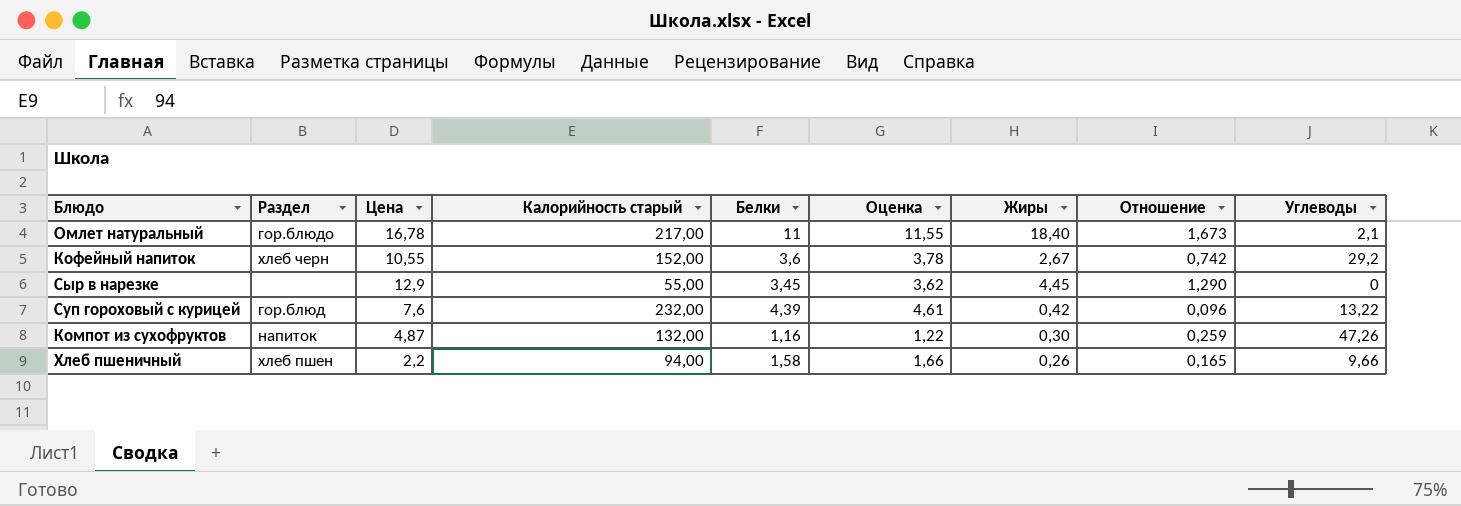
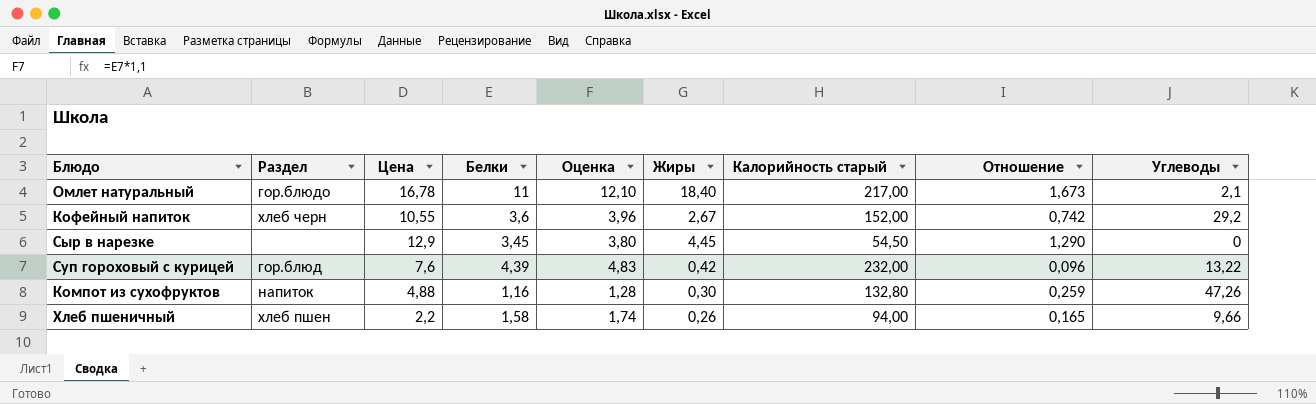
column Оценка | formula: [Белки] * 1,05 -> [Белки] * 1,1
column Калорийность старый | position: 4 -> 7
Сыр в нарезке | Калорийность старый: 55,00 -> 54,50
Компот из сухофруктов | Цена: 4,87 -> 4,88
Компот из сухофруктов | Калорийность старый: 132,00 -> 132,80

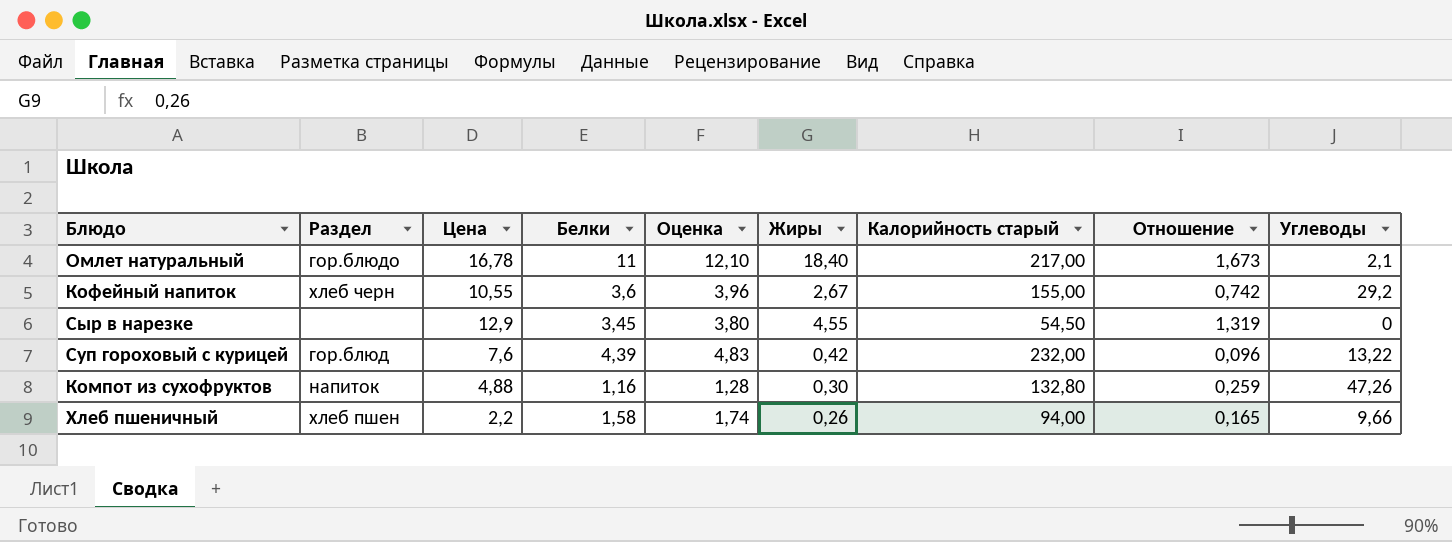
Кофейный напиток | Калорийность старый: 152,00 -> 155,00
Сыр в нарезке | Жиры: 4,45 -> 4,55
Сыр в нарезке | Отношение: 1,290 -> 1,319

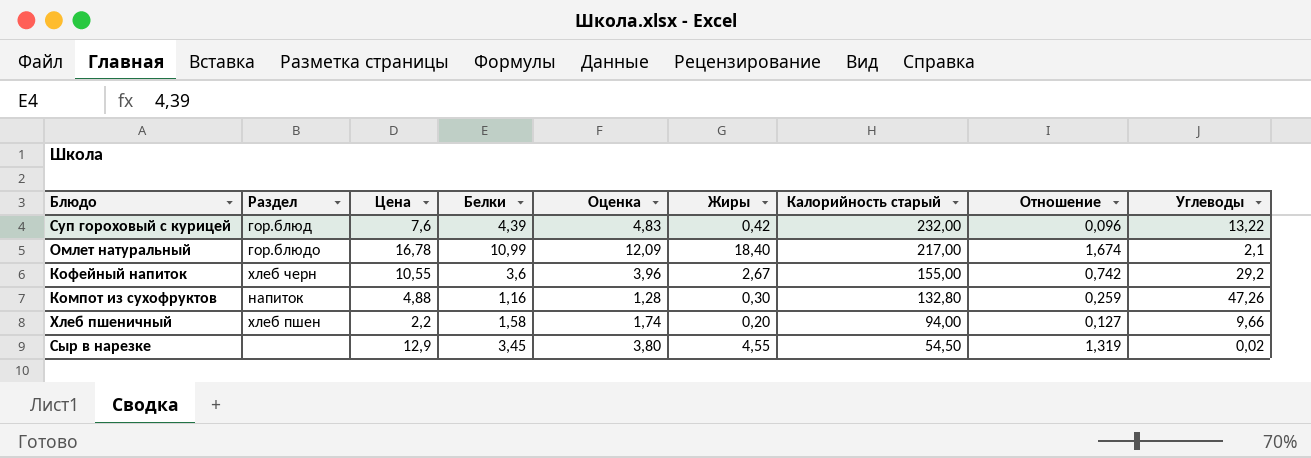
row order: none -> Калорийность старый descending
Омлет натуральный | Белки: 11 -> 10,99
Омлет натуральный | Оценка: 12,10 -> 12,09
Омлет натуральный | Отношение: 1,673 -> 1,674
Хлеб пшеничный | Жиры: 0,26 -> 0,20
Хлеб пшеничный | Отношение: 0,165 -> 0,127
Сыр в нарезке | Углеводы: 0 -> 0,02

